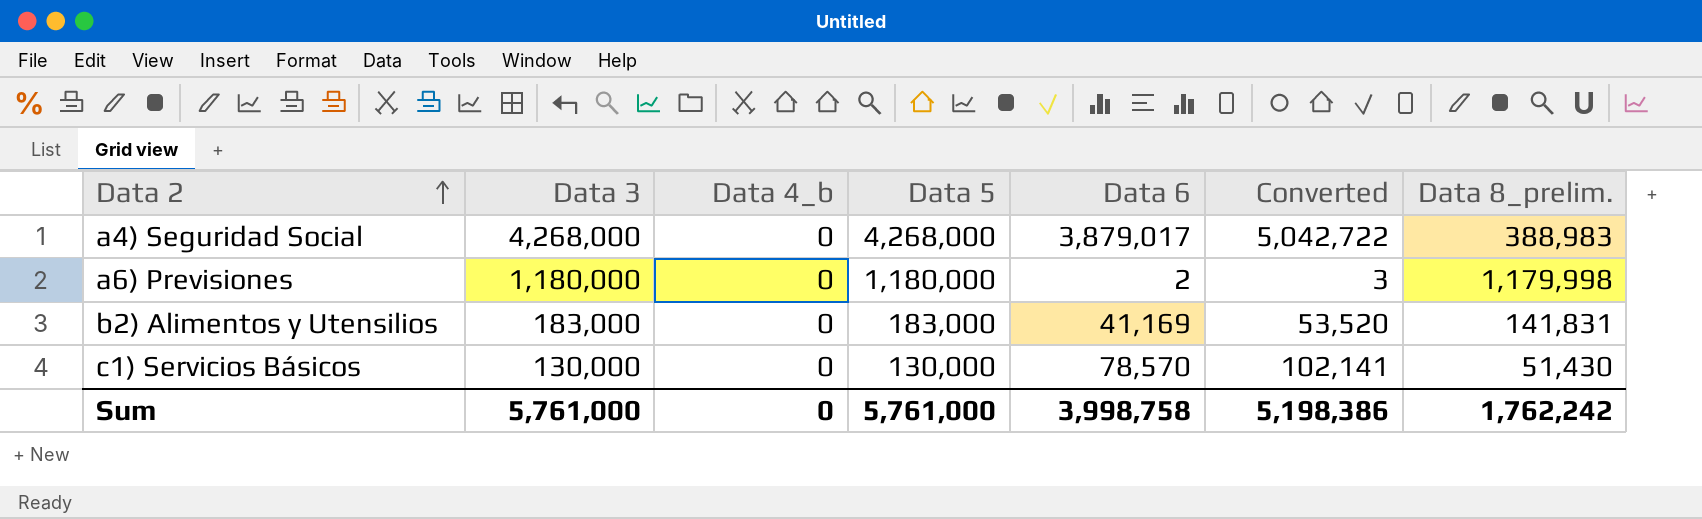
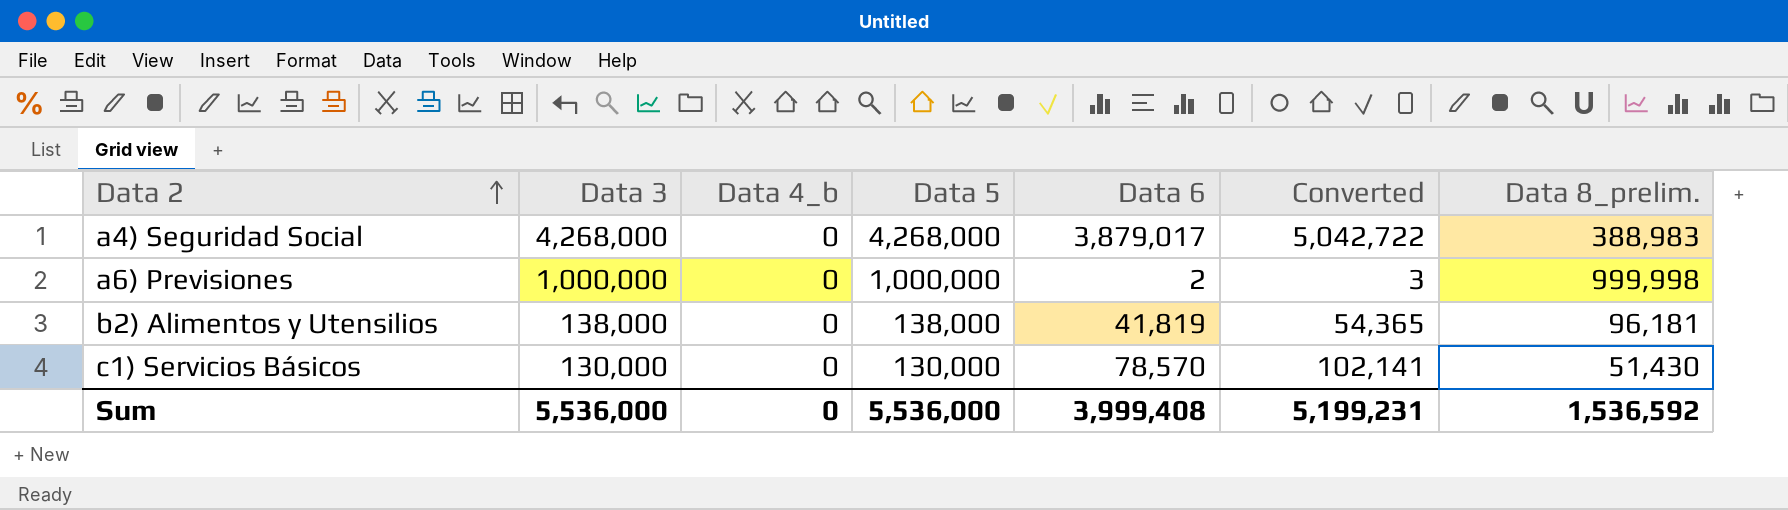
a6) Previsiones | Data 3: 1,180,000 -> 1,000,000
a6) Previsiones | Data 5: 1,180,000 -> 1,000,000
a6) Previsiones | Data 8_prelim.: 1,179,998 -> 999,998
b2) Alimentos y Utensilios | Data 3: 183,000 -> 138,000
b2) Alimentos y Utensilios | Data 5: 183,000 -> 138,000
b2) Alimentos y Utensilios | Data 6: 41,169 -> 41,819
b2) Alimentos y Utensilios | Converted: 53,520 -> 54,365
b2) Alimentos y Utensilios | Data 8_prelim.: 141,831 -> 96,181
Sum | Data 3: 5,761,000 -> 5,536,000
Sum | Data 5: 5,761,000 -> 5,536,000
Sum | Data 6: 3,998,758 -> 3,999,408
Sum | Converted: 5,198,386 -> 5,199,231
Sum | Data 8_prelim.: 1,762,242 -> 1,536,592

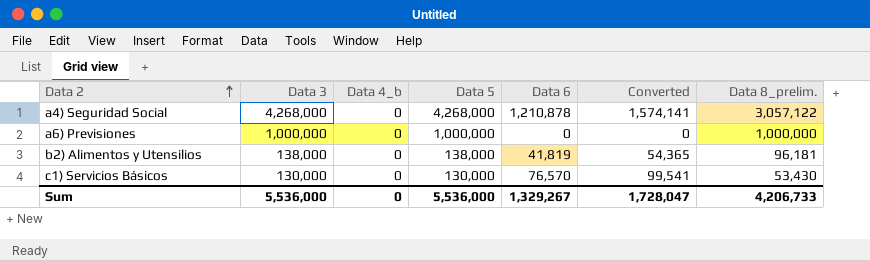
a4) Seguridad Social | Data 6: 3,879,017 -> 1,210,878
a4) Seguridad Social | Converted: 5,042,722 -> 1,574,141
a4) Seguridad Social | Data 8_prelim.: 388,983 -> 3,057,122
a6) Previsiones | Data 6: 2 -> 0
a6) Previsiones | Converted: 3 -> 0
a6) Previsiones | Data 8_prelim.: 999,998 -> 1,000,000
c1) Servicios Básicos | Data 6: 78,570 -> 76,570
c1) Servicios Básicos | Converted: 102,141 -> 99,541
c1) Servicios Básicos | Data 8_prelim.: 51,430 -> 53,430
Sum | Data 6: 3,999,408 -> 1,329,267
Sum | Converted: 5,199,231 -> 1,728,047
Sum | Data 8_prelim.: 1,536,592 -> 4,206,733

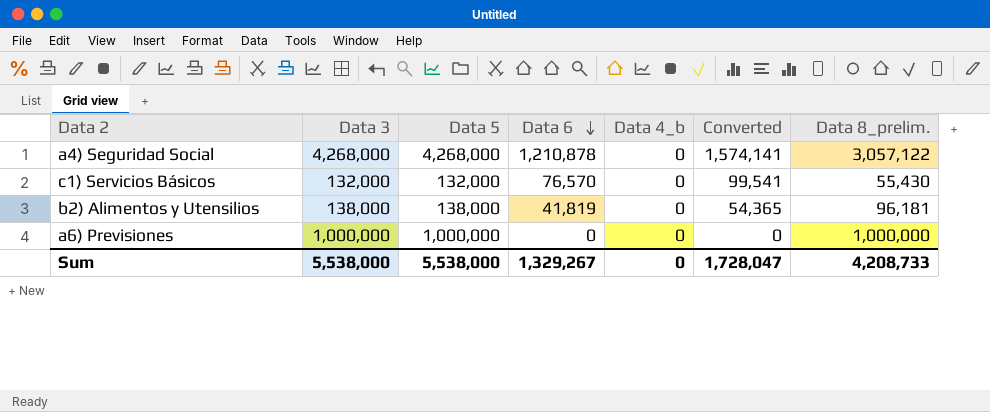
row order: Data 2 ascending -> Data 6 descending
column Data 4_b | position: 3 -> 5
c1) Servicios Básicos | Data 3: 130,000 -> 132,000
c1) Servicios Básicos | Data 5: 130,000 -> 132,000
c1) Servicios Básicos | Data 8_prelim.: 53,430 -> 55,430
Sum | Data 3: 5,536,000 -> 5,538,000
Sum | Data 5: 5,536,000 -> 5,538,000
Sum | Data 8_prelim.: 4,206,733 -> 4,208,733

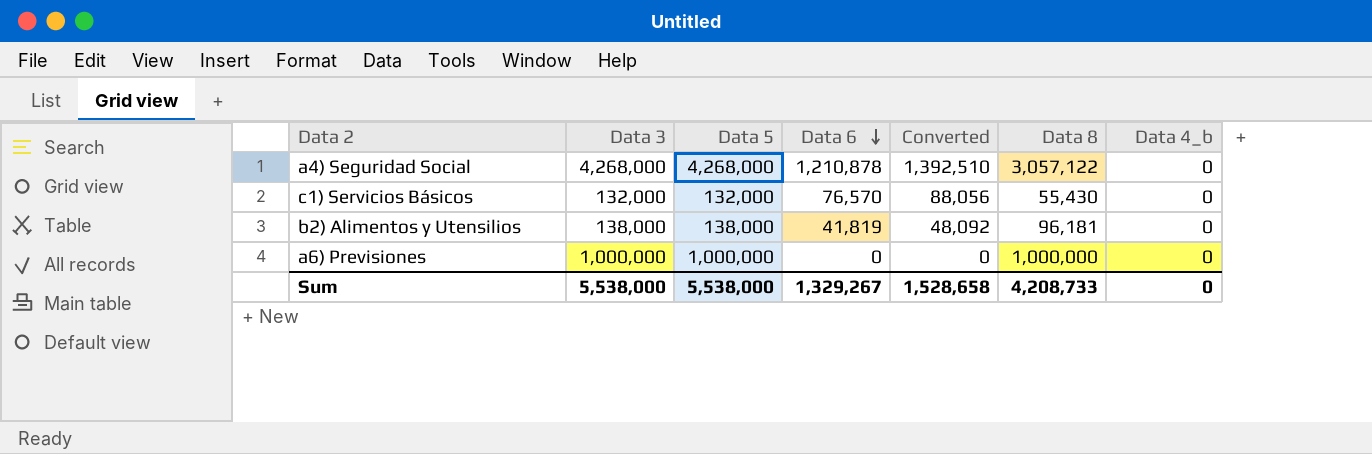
column Converted | formula: [Data 6] * 1.3 -> [Data 6] * 1.15
column name: Data 8_prelim. -> Data 8
column Data 4_b | position: 5 -> 7
Sum | Converted: 1,728,047 -> 1,528,658

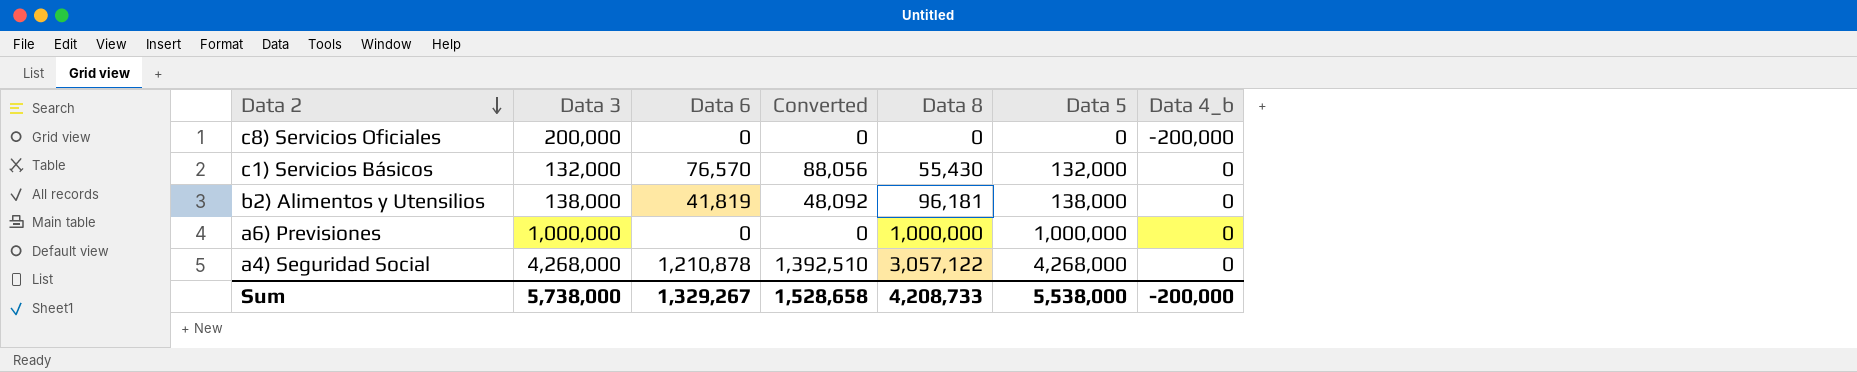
row order: Data 6 descending -> Data 2 descending
column Data 5 | position: 3 -> 6
row c8) Servicios Oficiales: none -> 200,000 | 0 | 0 | 0 | 0 | -200,000
Sum | Data 3: 5,538,000 -> 5,738,000
Sum | Data 4_b: 0 -> -200,000

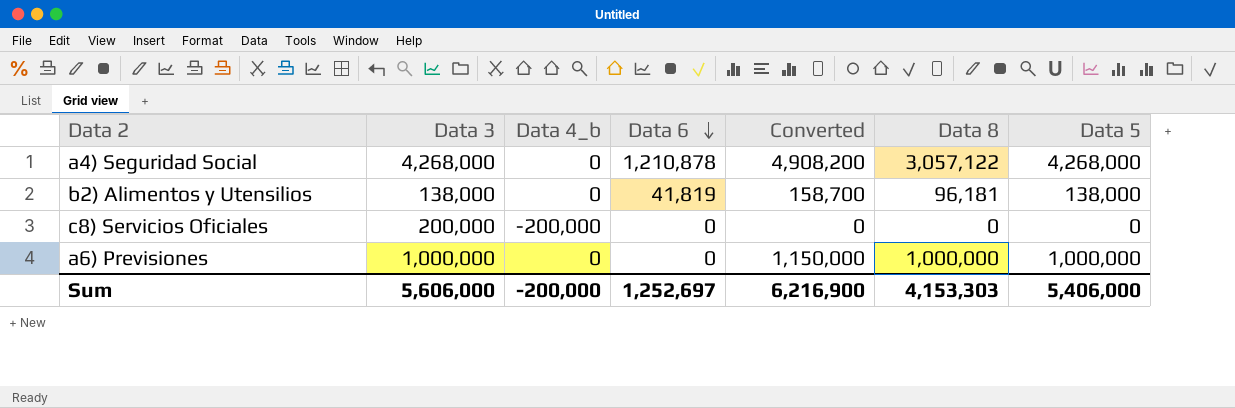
row order: Data 2 descending -> Data 6 descending
column Data 4_b | position: 7 -> 3
column Converted | formula: [Data 6] * 1.15 -> [Data 5] * 1.15
row c1) Servicios Básicos: 132,000 | 76,570 | 88,056 | 55,430 | 132,000 | 0 -> none
Sum | Data 3: 5,738,000 -> 5,606,000
Sum | Data 6: 1,329,267 -> 1,252,697
Sum | Converted: 1,528,658 -> 6,216,900
Sum | Data 8: 4,208,733 -> 4,153,303
Sum | Data 5: 5,538,000 -> 5,406,000

